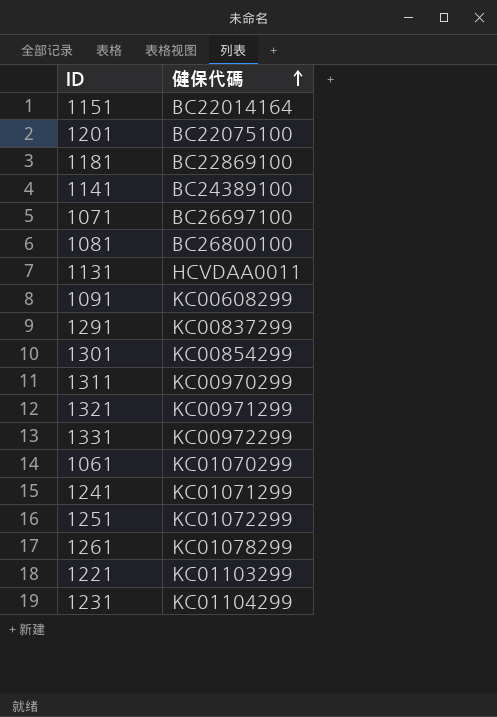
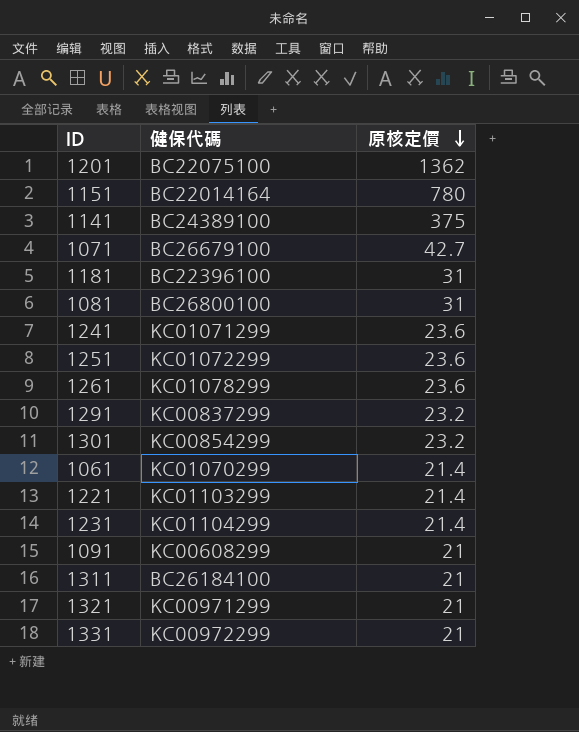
row order: 健保代碼 ascending -> 原核定價 descending
column 原核定價 | position: none -> 3
row 1131: HCVDAA0011 -> none
1071 | 健保代碼: BC26697100 -> BC26679100
1181 | 健保代碼: BC22869100 -> BC22396100
1311 | 健保代碼: KC00970299 -> BC26184100

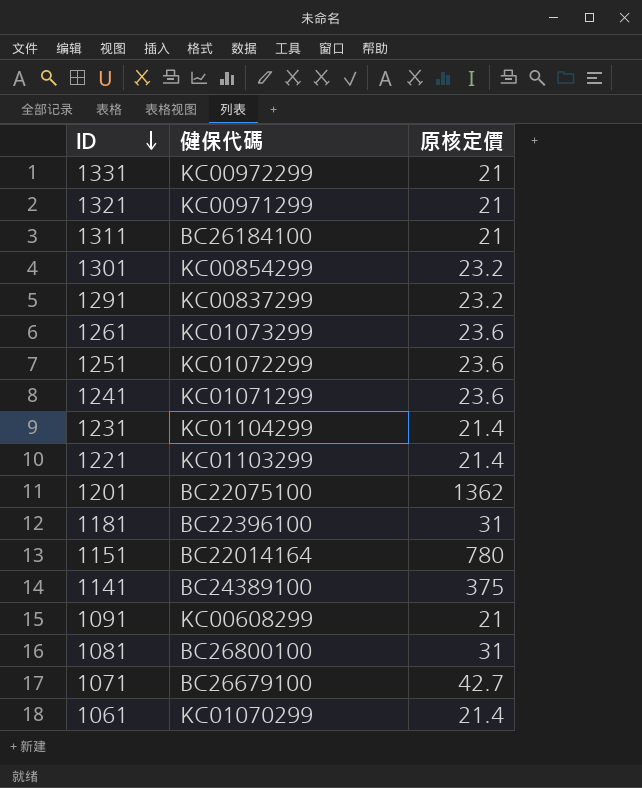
row order: 原核定價 descending -> ID descending
1261 | 健保代碼: KC01078299 -> KC01073299

